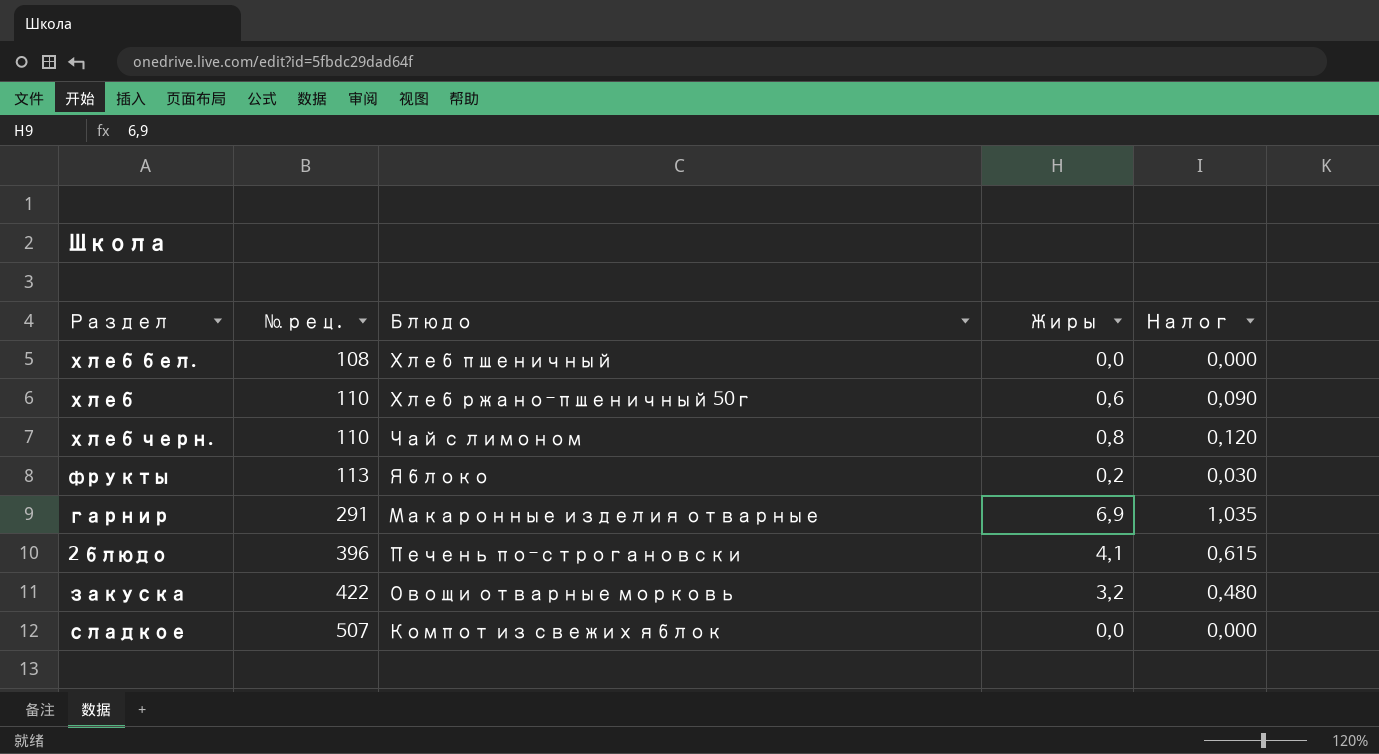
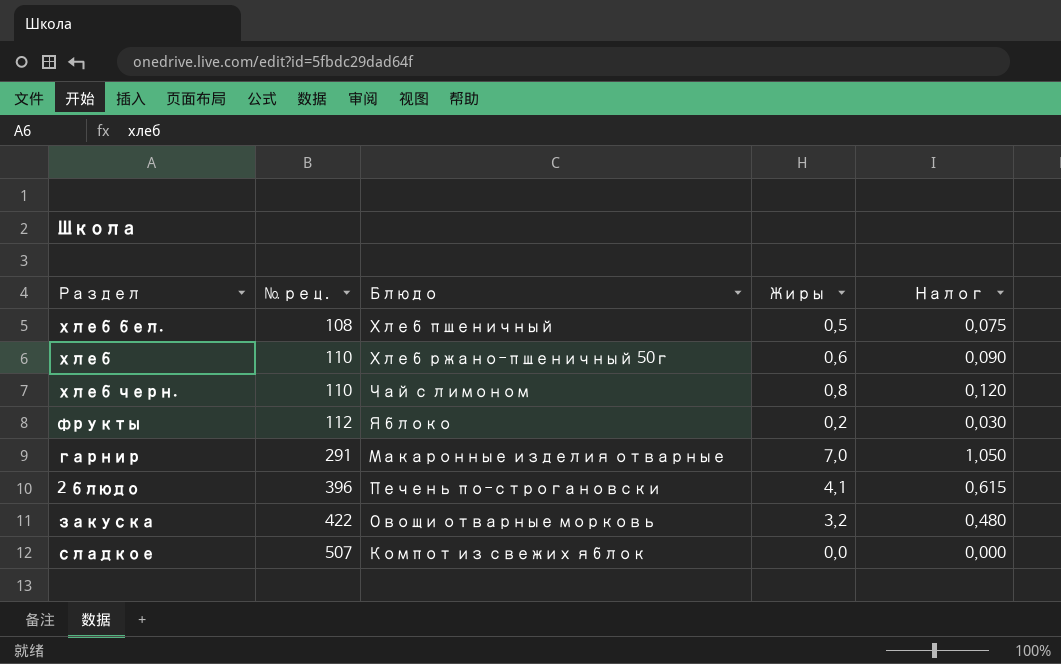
хлеб бел. | Жиры: 0,0 -> 0,5
хлеб бел. | Налог: 0,000 -> 0,075
фрукты | № рец.: 113 -> 112
гарнир | Жиры: 6,9 -> 7,0
гарнир | Налог: 1,035 -> 1,050

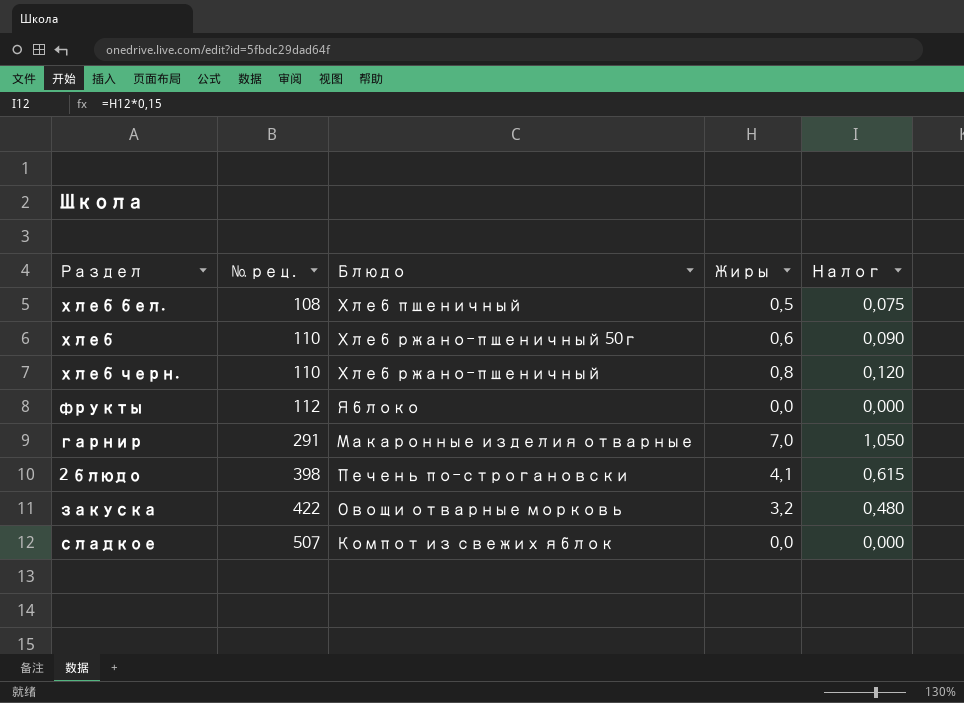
хлеб черн. | Блюдо: Чай с лимоном -> Хлеб ржано-пшеничный
фрукты | Жиры: 0,2 -> 0,0
фрукты | Налог: 0,030 -> 0,000
2 блюдо | № рец.: 396 -> 398

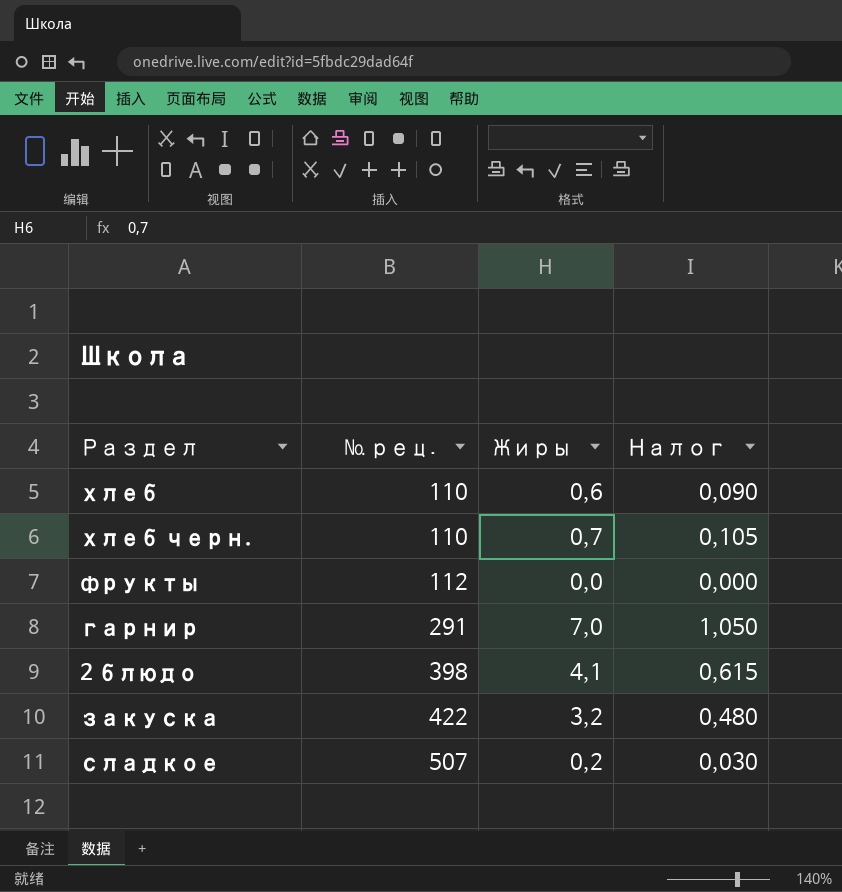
column Блюдо | position: 3 -> none
row хлеб бел.: 108 | Хлеб пшеничный | 0,5 | 0,075 -> none
хлеб черн. | Жиры: 0,8 -> 0,7
хлеб черн. | Налог: 0,120 -> 0,105
сладкое | Жиры: 0,0 -> 0,2
сладкое | Налог: 0,000 -> 0,030

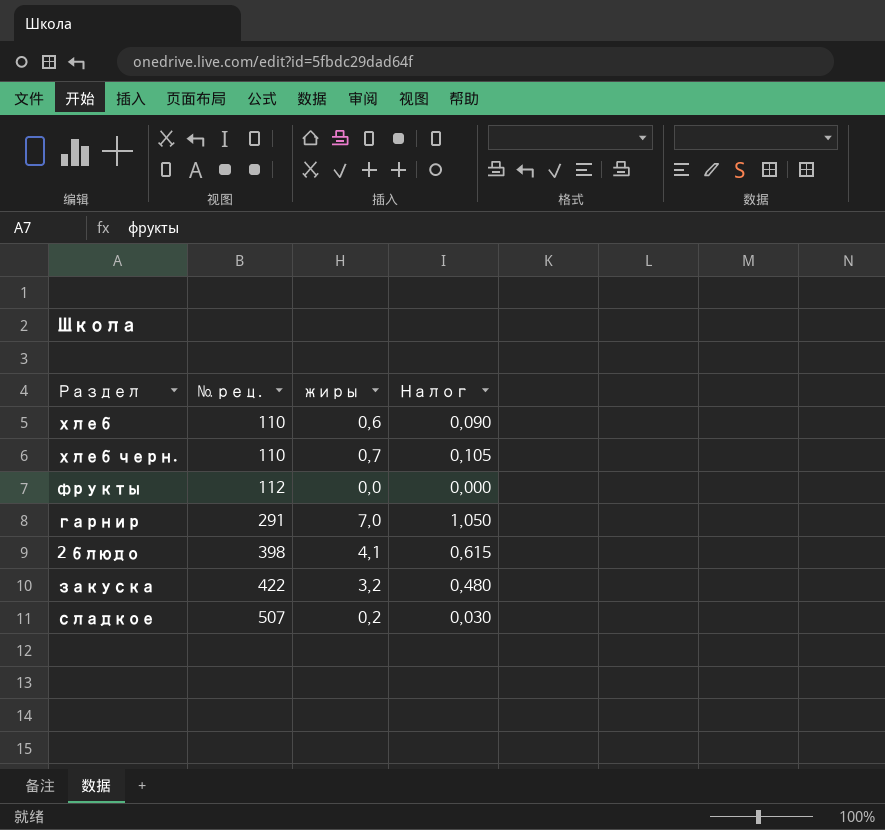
column name: Жиры -> жиры

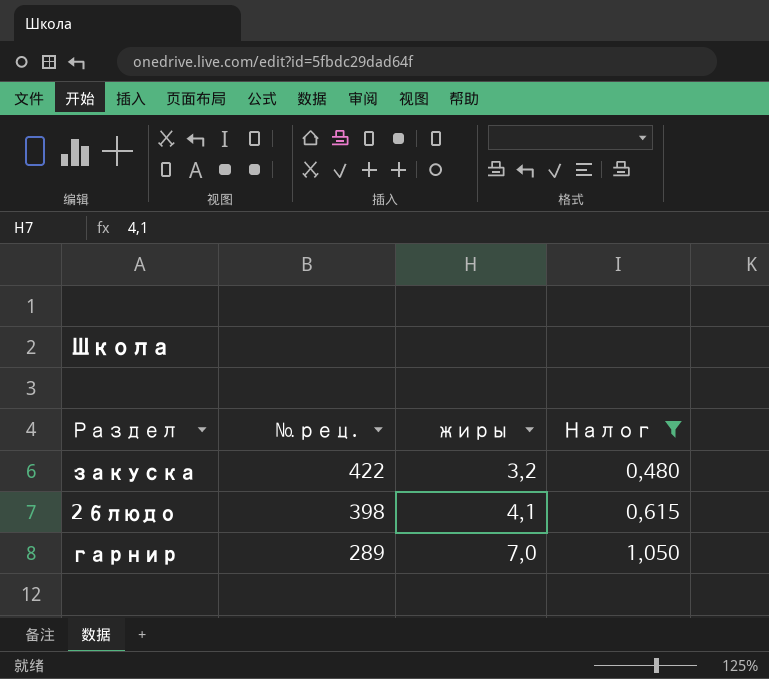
filter: none -> Налог >= 0,480
row order: № рец. ascending -> № рец. descending
гарнир | № рец.: 291 -> 289

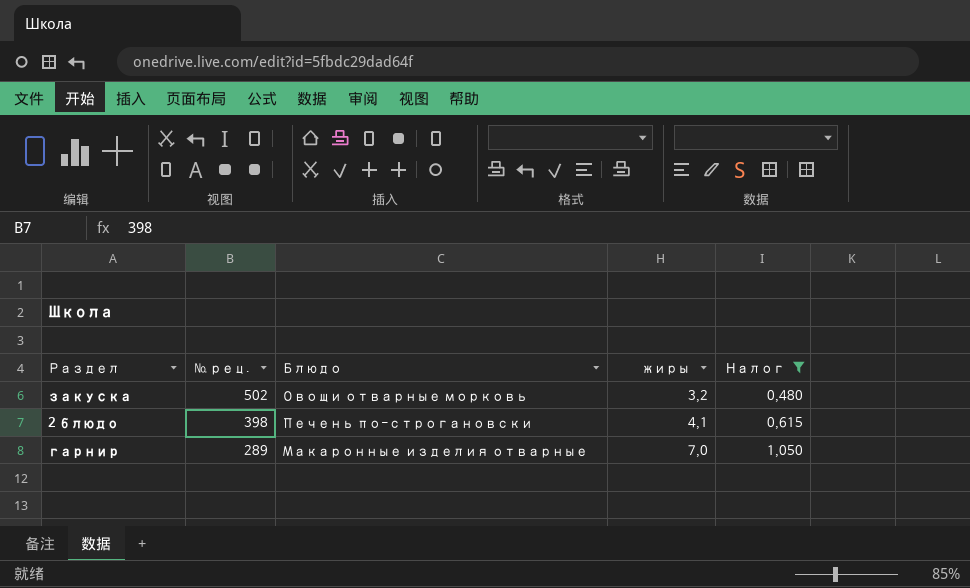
column Блюдо | position: none -> 3
закуска | № рец.: 422 -> 502

